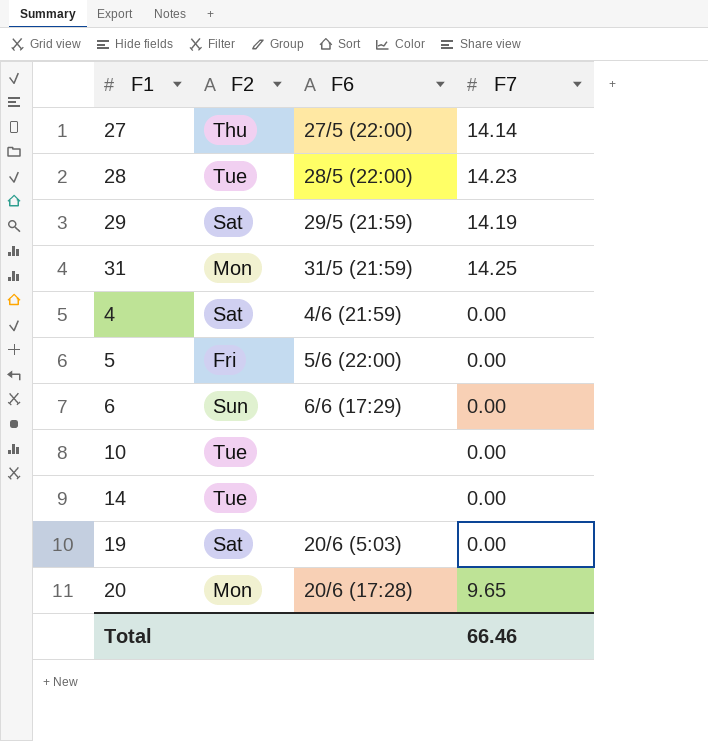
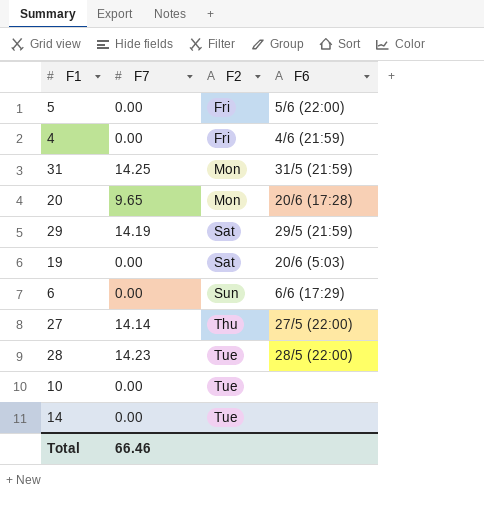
row order: none -> F2 ascending
column F7 | position: 4 -> 2
4 | F2: Sat -> Fri

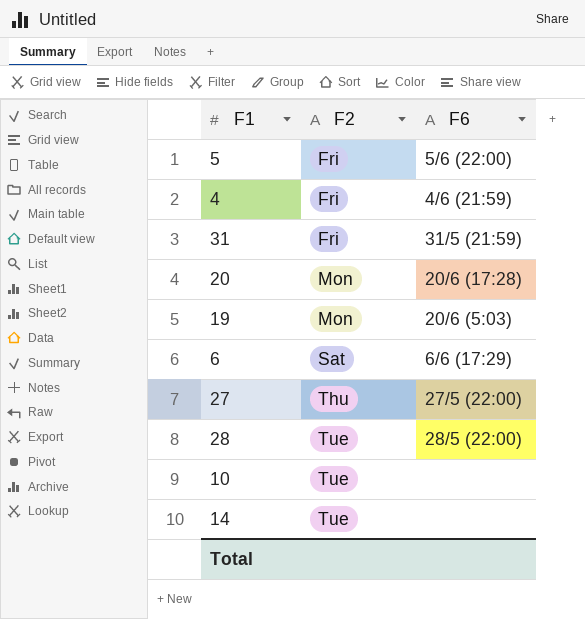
column F7 | position: 2 -> none
row 29: 14.19 | Sat | 29/5 (21:59) -> none
31 | F2: Mon -> Fri
19 | F2: Sat -> Mon
6 | F2: Sun -> Sat

